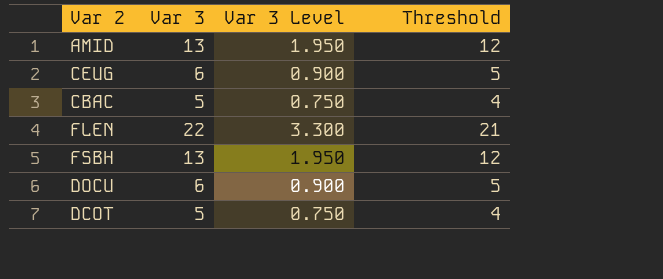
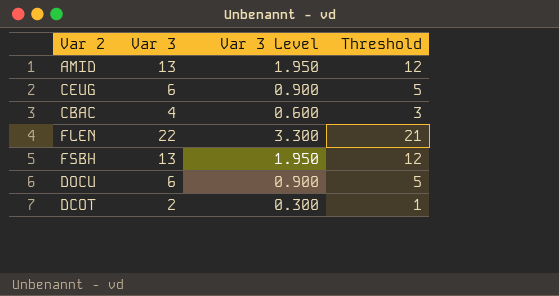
CBAC | Var 3: 5 -> 4
CBAC | Var 3 Level: 0.750 -> 0.600
CBAC | Threshold: 4 -> 3
DCOT | Var 3: 5 -> 2
DCOT | Var 3 Level: 0.750 -> 0.300
DCOT | Threshold: 4 -> 1

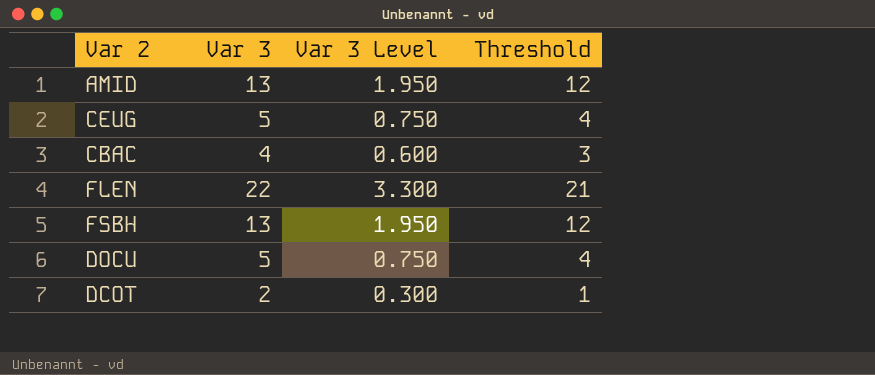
CEUG | Var 3: 6 -> 5
CEUG | Var 3 Level: 0.900 -> 0.750
CEUG | Threshold: 5 -> 4
DOCU | Var 3: 6 -> 5
DOCU | Var 3 Level: 0.900 -> 0.750
DOCU | Threshold: 5 -> 4

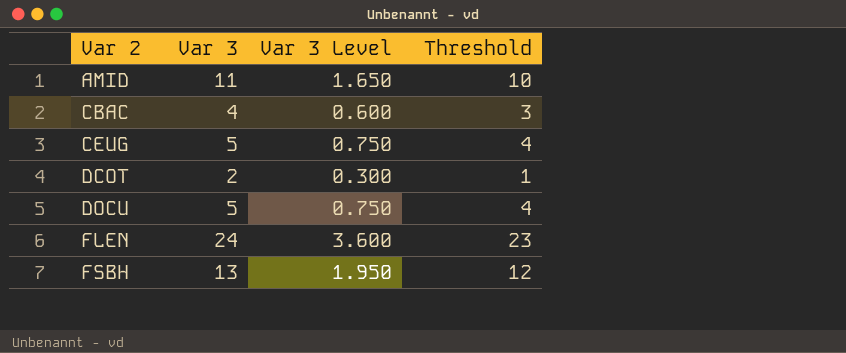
row order: none -> Var 2 ascending
AMID | Var 3: 13 -> 11
AMID | Var 3 Level: 1.950 -> 1.650
AMID | Threshold: 12 -> 10
FLEN | Var 3: 22 -> 24
FLEN | Var 3 Level: 3.300 -> 3.600
FLEN | Threshold: 21 -> 23

